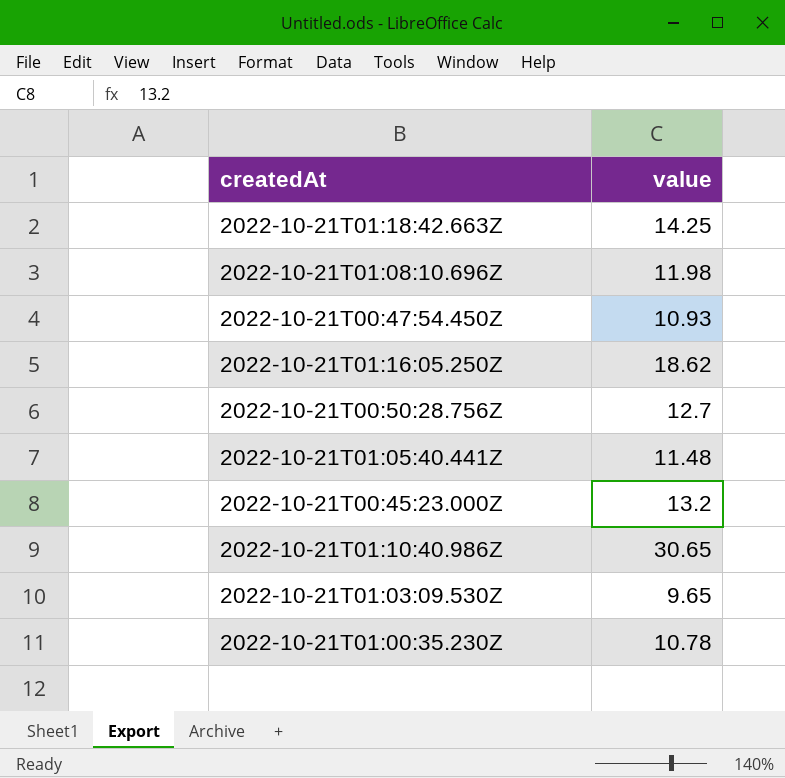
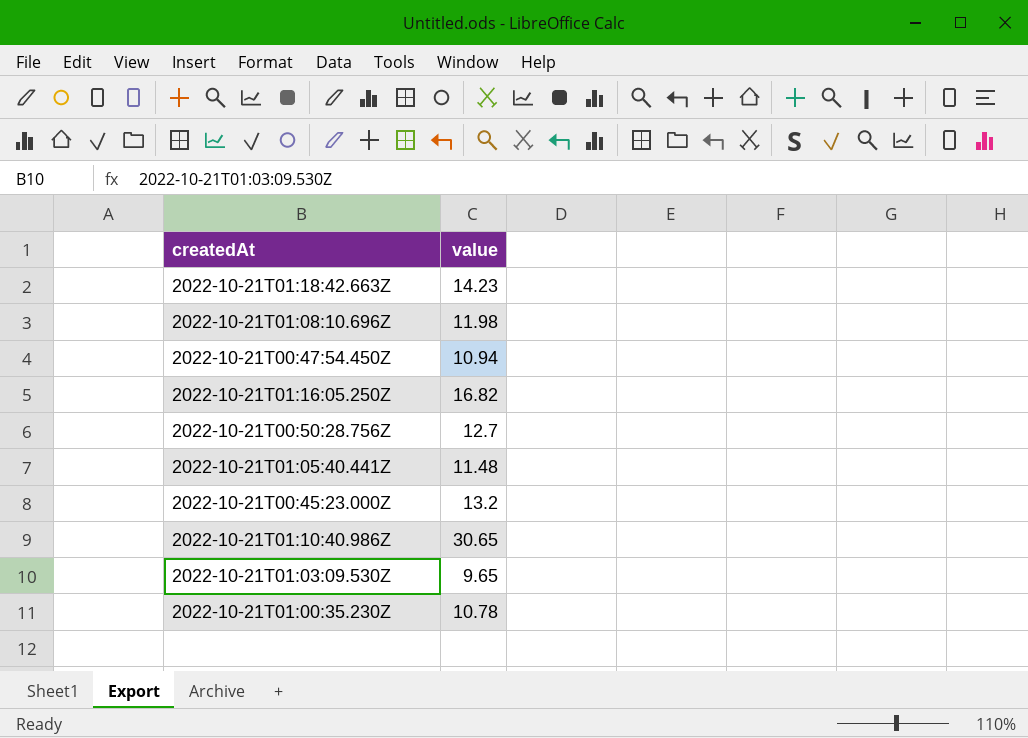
2022-10-21T01:18:42.663Z | value: 14.25 -> 14.23
2022-10-21T00:47:54.450Z | value: 10.93 -> 10.94
2022-10-21T01:16:05.250Z | value: 18.62 -> 16.82

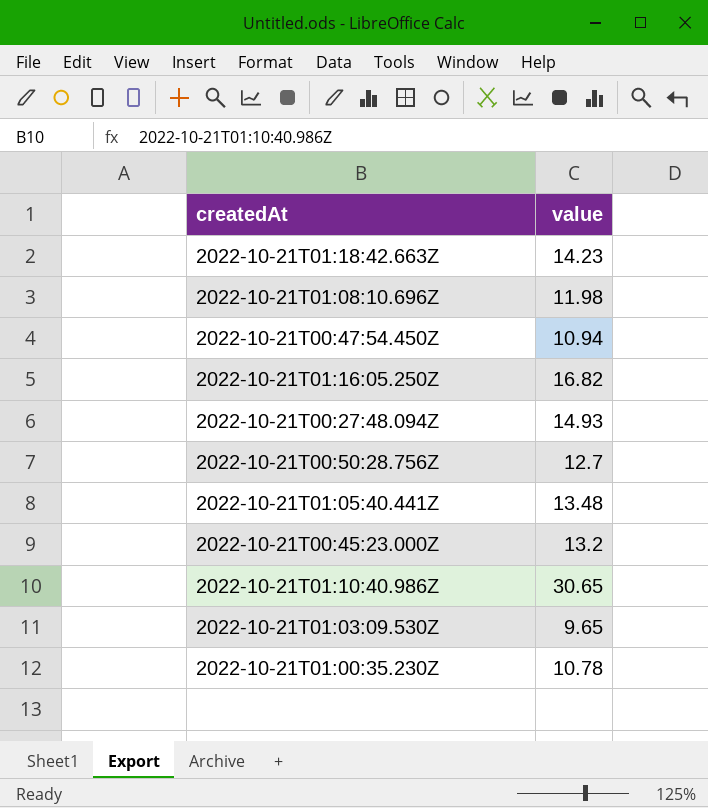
row 2022-10-21T00:27:48.094Z: none -> 14.93
2022-10-21T01:05:40.441Z | value: 11.48 -> 13.48

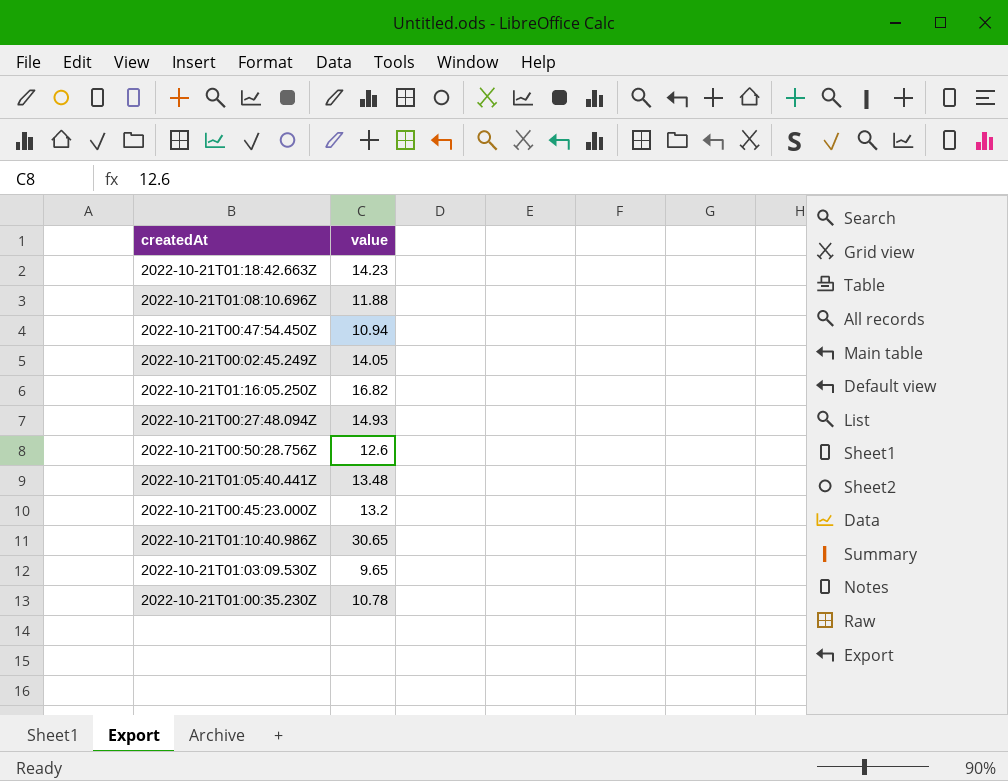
2022-10-21T01:08:10.696Z | value: 11.98 -> 11.88
row 2022-10-21T00:02:45.249Z: none -> 14.05
2022-10-21T00:50:28.756Z | value: 12.7 -> 12.6

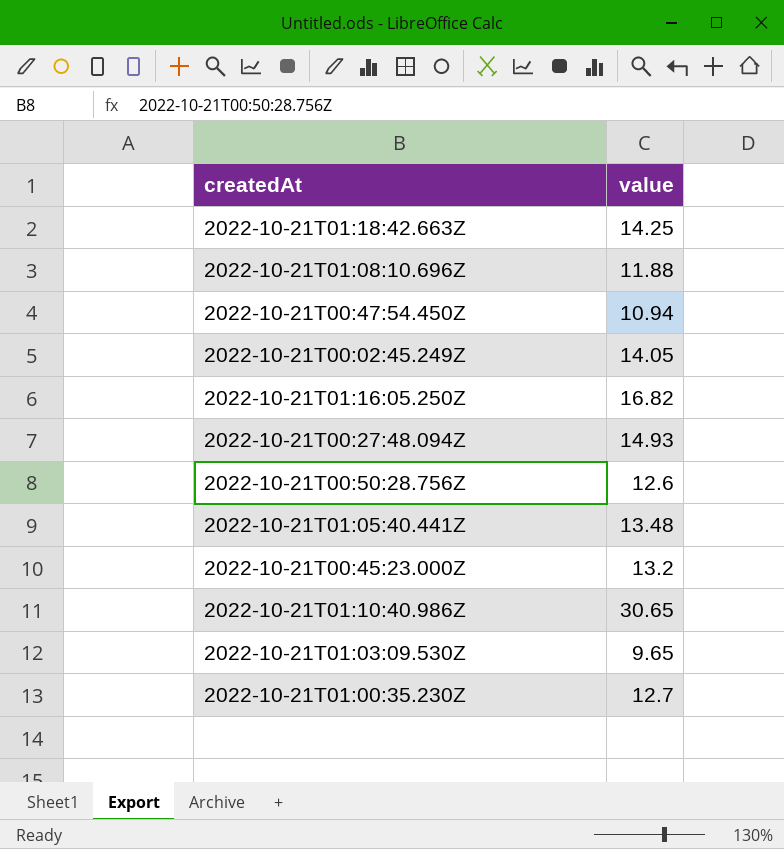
2022-10-21T01:18:42.663Z | value: 14.23 -> 14.25
2022-10-21T01:00:35.230Z | value: 10.78 -> 12.7

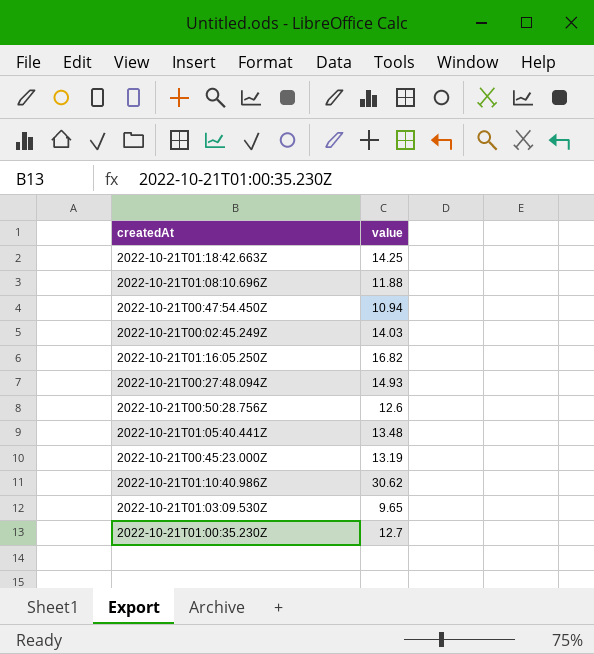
2022-10-21T00:02:45.249Z | value: 14.05 -> 14.03
2022-10-21T00:45:23.000Z | value: 13.2 -> 13.19
2022-10-21T01:10:40.986Z | value: 30.65 -> 30.62

